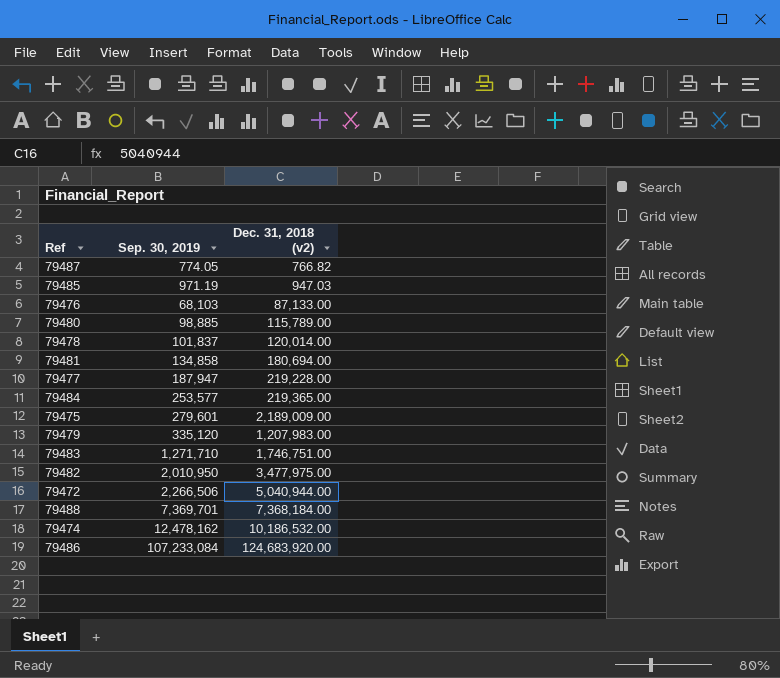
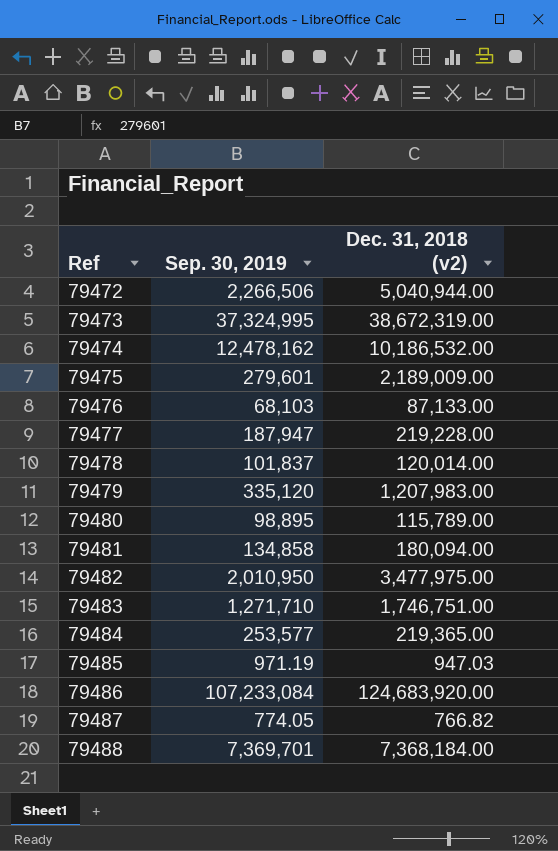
row order: Sep. 30, 2019 ascending -> Ref ascending
row 79473: none -> 37,324,995 | 38,672,319.00
79480 | Sep. 30, 2019: 98,885 -> 98,895
79481 | Dec. 31, 2018 (v2): 180,694.00 -> 180,094.00

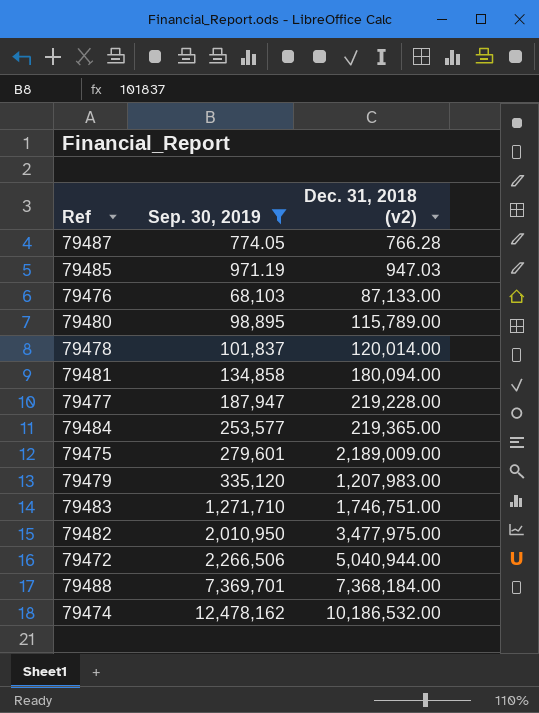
filter: none -> Sep. 30, 2019 <= 12,478,162
row order: Ref ascending -> Sep. 30, 2019 ascending
79487 | Dec. 31, 2018 (v2): 766.82 -> 766.28

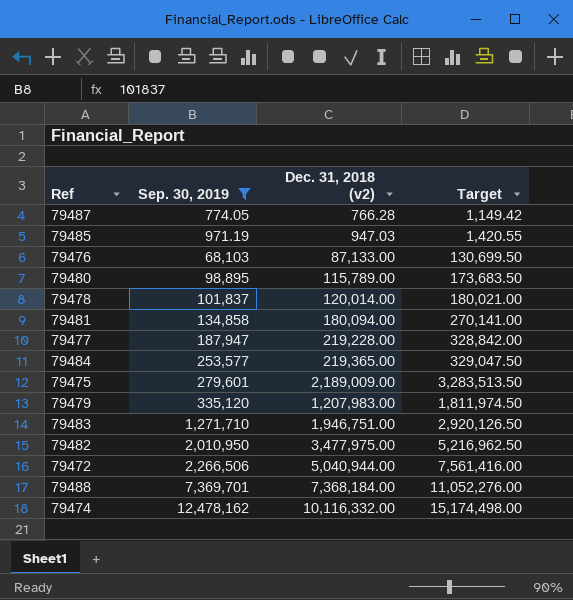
column Target | formula: none -> [Dec. 31, 2018 (v2)] * 1.5
79483 | Dec. 31, 2018 (v2): 1,746,751.00 -> 1,946,751.00
79474 | Dec. 31, 2018 (v2): 10,186,532.00 -> 10,116,332.00

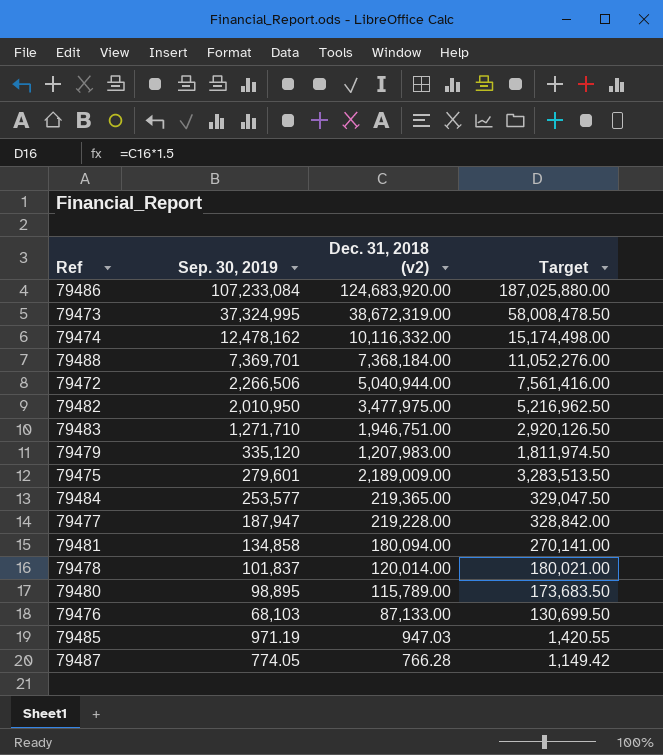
filter: Sep. 30, 2019 <= 12,478,162 -> none
row order: Sep. 30, 2019 ascending -> Sep. 30, 2019 descending

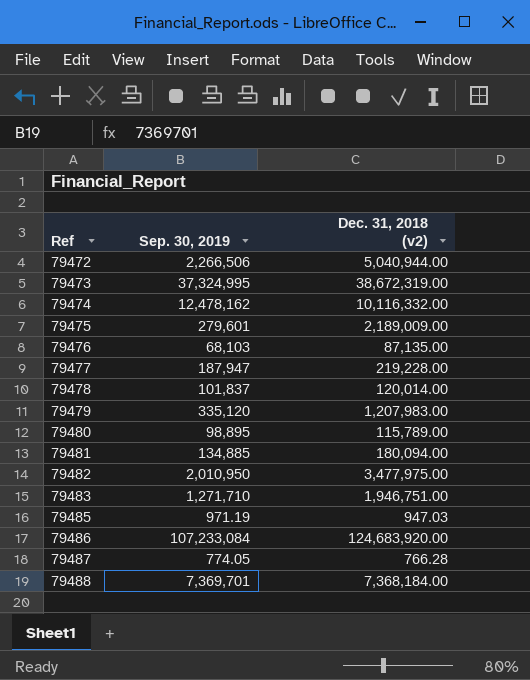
row order: Sep. 30, 2019 descending -> Ref ascending
column Target | formula: [Dec. 31, 2018 (v2)] * 1.5 -> none
row 79484: 253,577 | 219,365.00 | 329,047.50 -> none
79476 | Dec. 31, 2018 (v2): 87,133.00 -> 87,135.00
79481 | Sep. 30, 2019: 134,858 -> 134,885

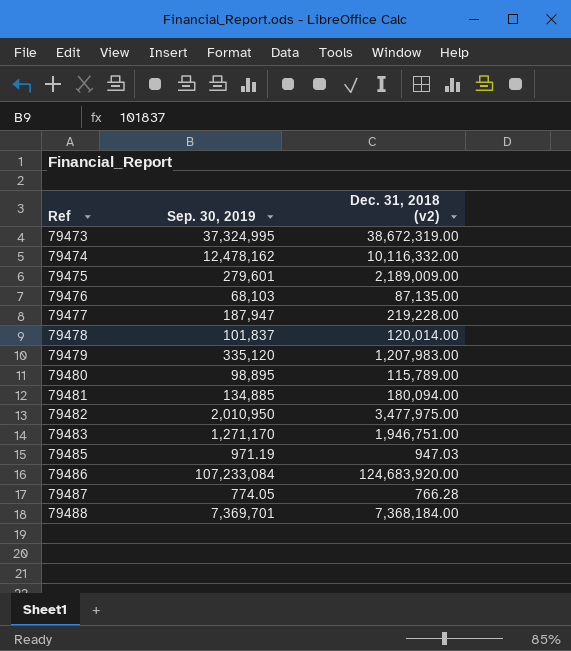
row 79472: 2,266,506 | 5,040,944.00 -> none
79483 | Sep. 30, 2019: 1,271,710 -> 1,271,170

